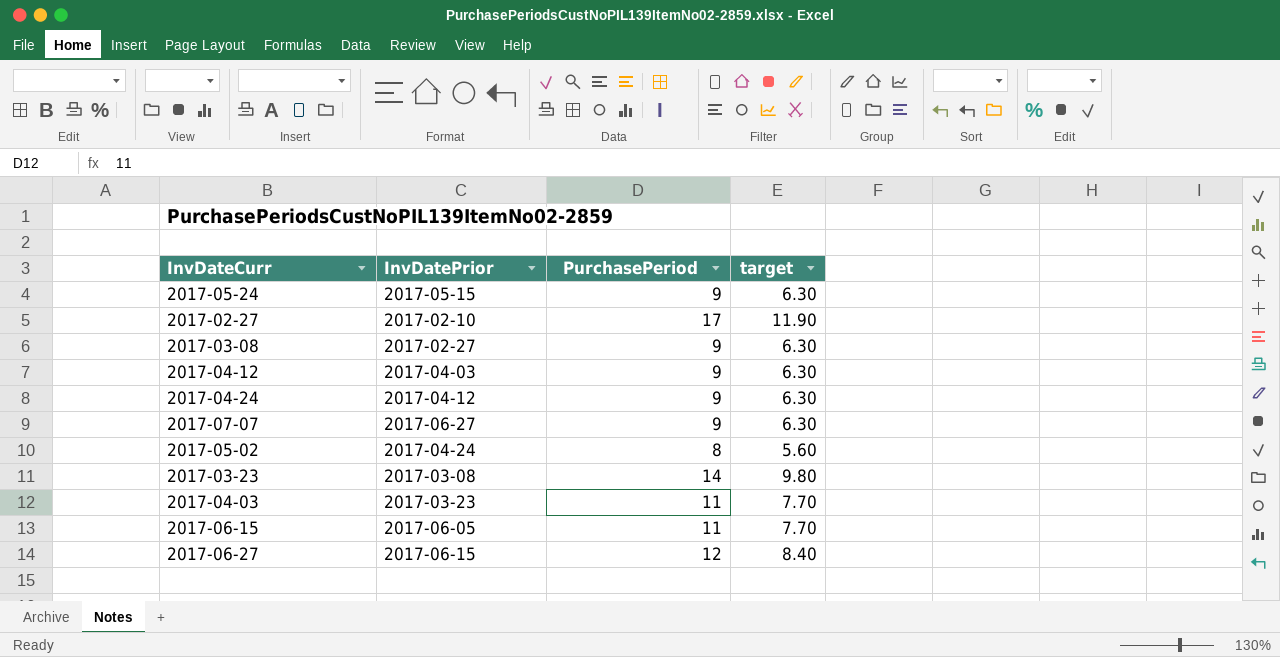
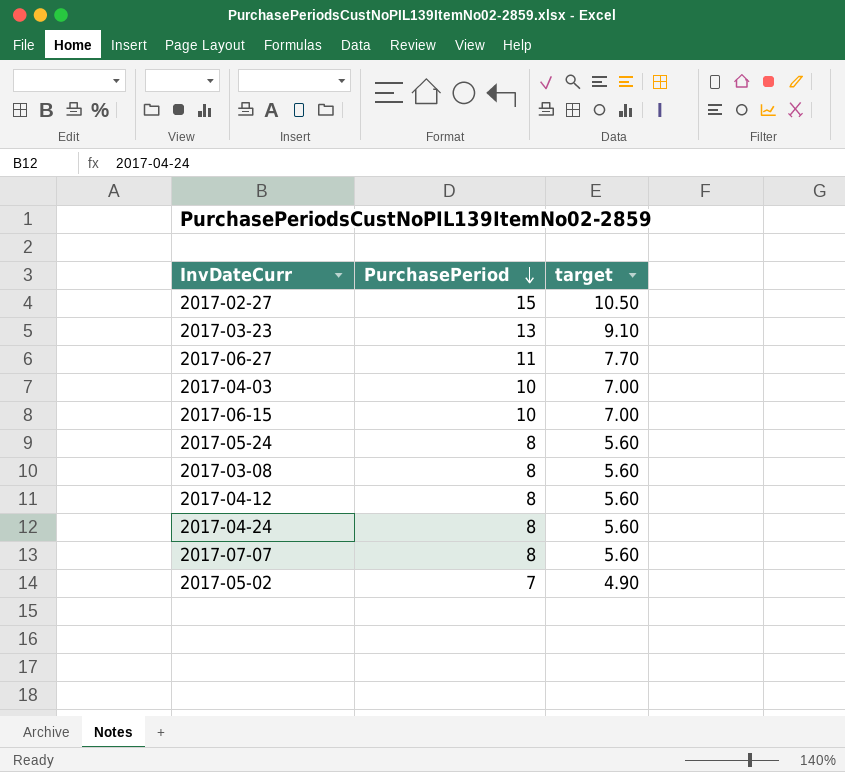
row order: none -> PurchasePeriod descending
column InvDatePrior | position: 2 -> none
2017-02-27 | PurchasePeriod: 17 -> 15
2017-02-27 | target: 11.90 -> 10.50
2017-03-23 | PurchasePeriod: 14 -> 13
2017-03-23 | target: 9.80 -> 9.10
2017-06-27 | PurchasePeriod: 12 -> 11
2017-06-27 | target: 8.40 -> 7.70
2017-04-03 | PurchasePeriod: 11 -> 10
2017-04-03 | target: 7.70 -> 7.00
2017-06-15 | PurchasePeriod: 11 -> 10
2017-06-15 | target: 7.70 -> 7.00
2017-05-24 | PurchasePeriod: 9 -> 8
2017-05-24 | target: 6.30 -> 5.60
2017-03-08 | PurchasePeriod: 9 -> 8
2017-03-08 | target: 6.30 -> 5.60
2017-04-12 | PurchasePeriod: 9 -> 8
2017-04-12 | target: 6.30 -> 5.60
2017-04-24 | PurchasePeriod: 9 -> 8
2017-04-24 | target: 6.30 -> 5.60
2017-07-07 | PurchasePeriod: 9 -> 8
2017-07-07 | target: 6.30 -> 5.60
2017-05-02 | PurchasePeriod: 8 -> 7
2017-05-02 | target: 5.60 -> 4.90

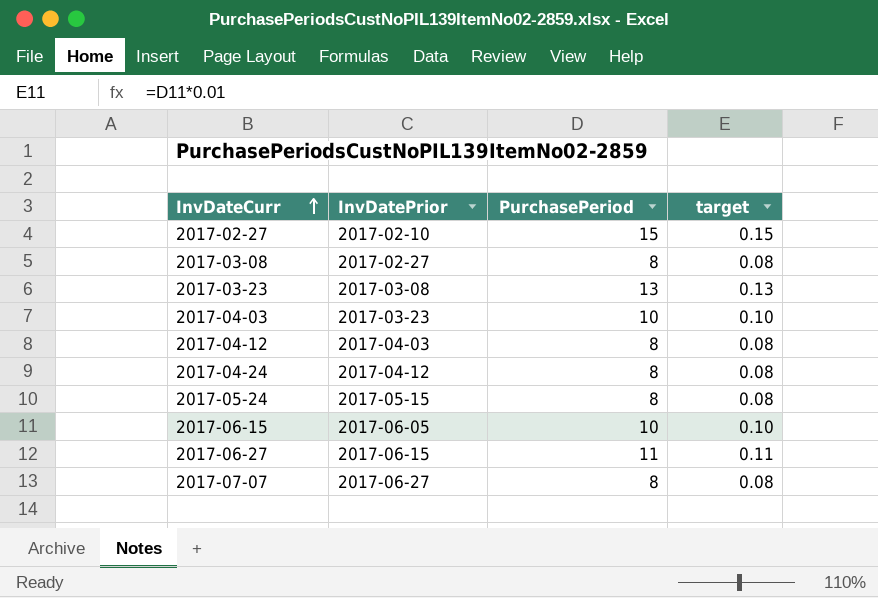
row order: PurchasePeriod descending -> InvDateCurr ascending
column InvDatePrior | position: none -> 2
column target | formula: [PurchasePeriod] * 0.7 -> [PurchasePeriod] * 0.01
row 2017-05-02: 7 | 4.90 -> none

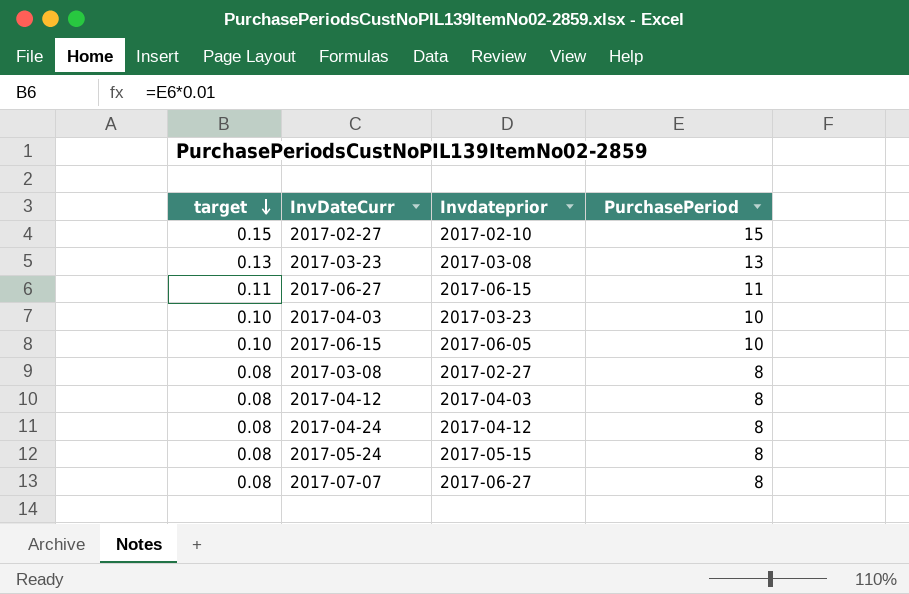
row order: InvDateCurr ascending -> target descending
column target | position: 4 -> 1
column name: InvDatePrior -> Invdateprior

